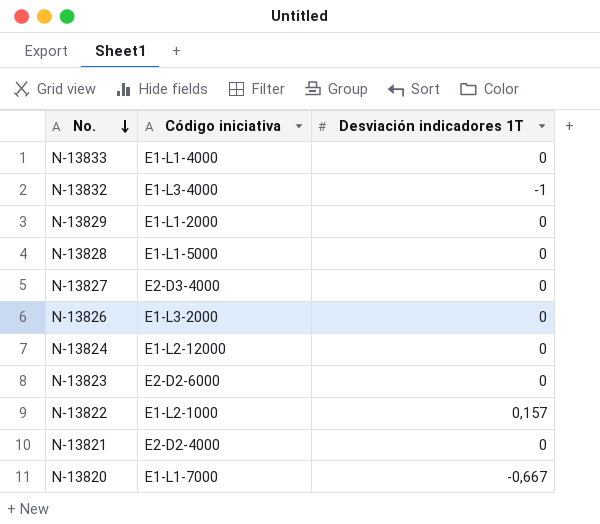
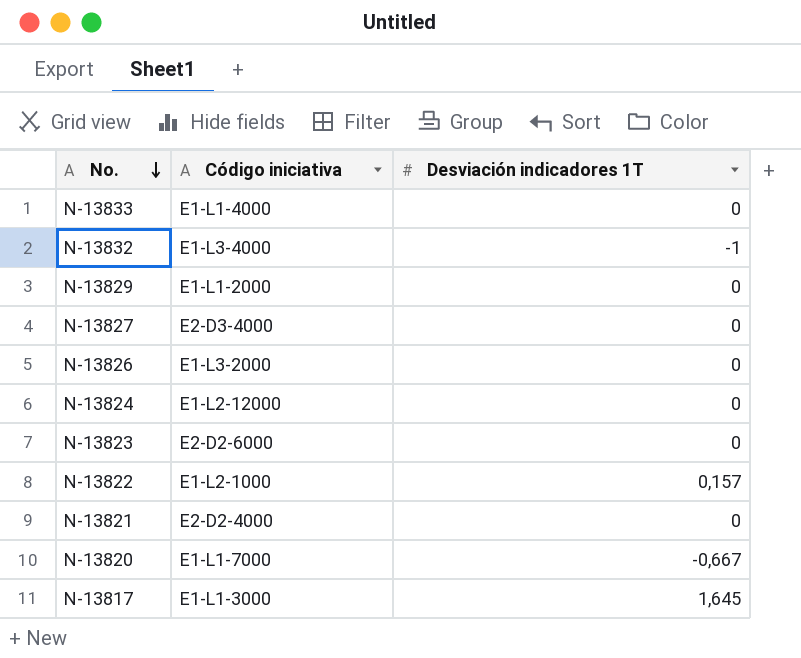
row N-13828: E1-L1-5000 | 0 -> none
row N-13817: none -> E1-L1-3000 | 1,645

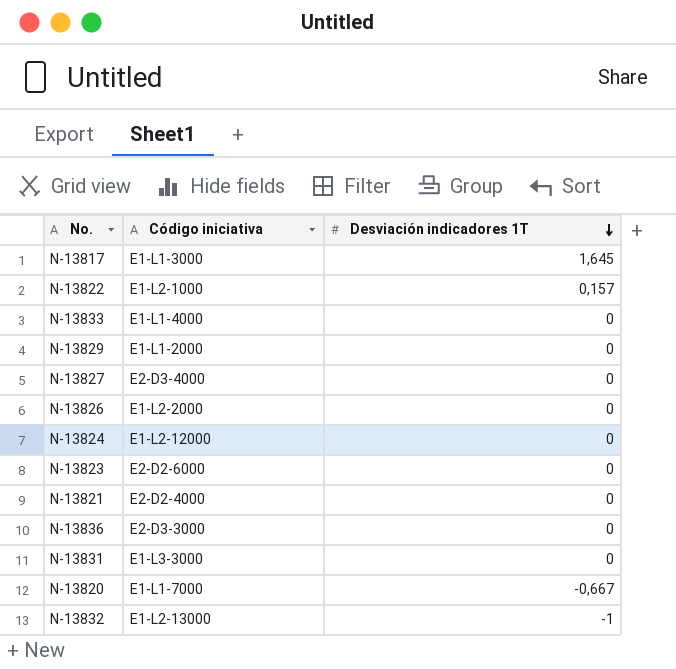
row order: No. descending -> Desviación indicadores 1T descending
N-13826 | Código iniciativa: E1-L3-2000 -> E1-L2-2000
row N-13836: none -> E2-D3-3000 | 0
row N-13831: none -> E1-L3-3000 | 0
N-13832 | Código iniciativa: E1-L3-4000 -> E1-L2-13000

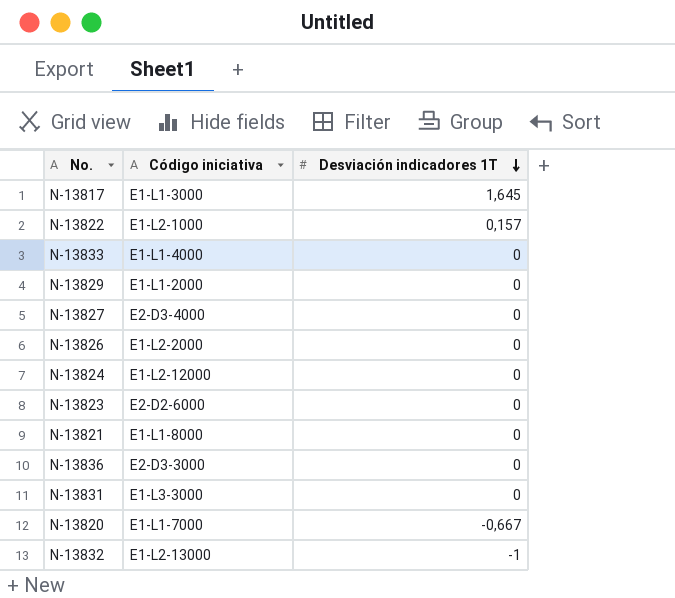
N-13821 | Código iniciativa: E2-D2-4000 -> E1-L1-8000

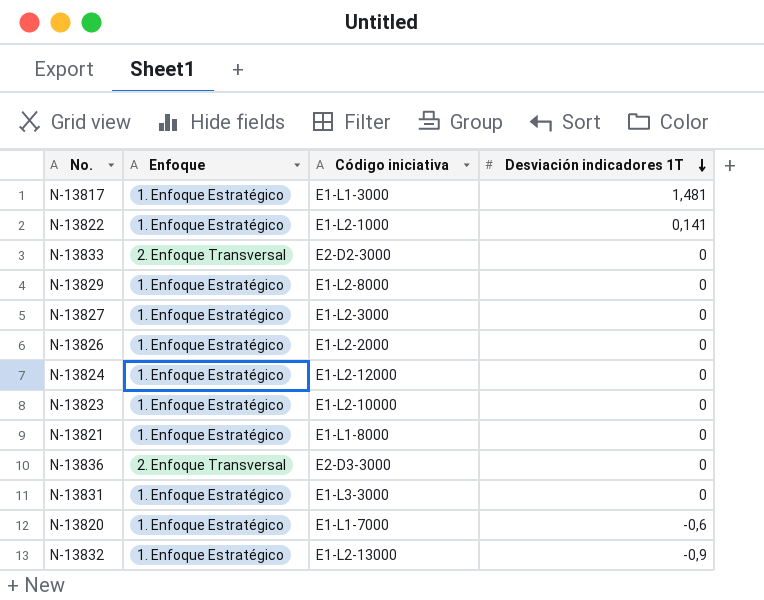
column Enfoque | position: none -> 2
N-13817 | Desviación indicadores 1T: 1,645 -> 1,481
N-13822 | Desviación indicadores 1T: 0,157 -> 0,141
N-13833 | Código iniciativa: E1-L1-4000 -> E2-D2-3000
N-13829 | Código iniciativa: E1-L1-2000 -> E1-L2-8000
N-13827 | Código iniciativa: E2-D3-4000 -> E1-L2-3000
N-13823 | Código iniciativa: E2-D2-6000 -> E1-L2-10000
N-13820 | Desviación indicadores 1T: -0,667 -> -0,6
N-13832 | Desviación indicadores 1T: -1 -> -0,9

